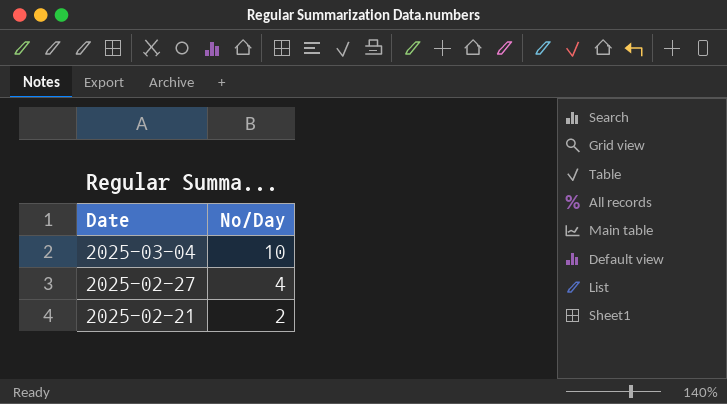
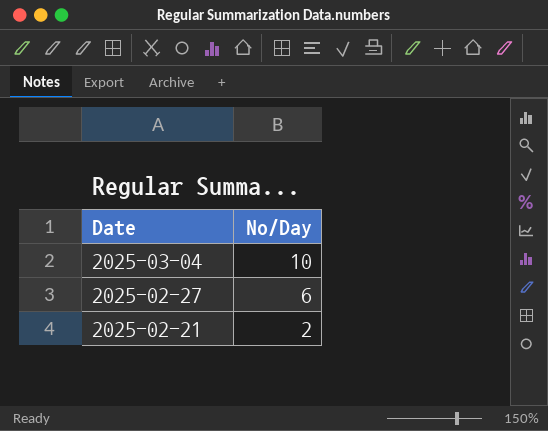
2025-02-27 | No/Day: 4 -> 6

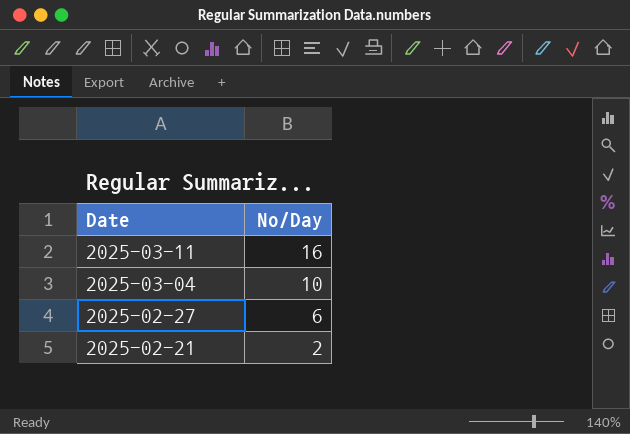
row 2025-03-11: none -> 16

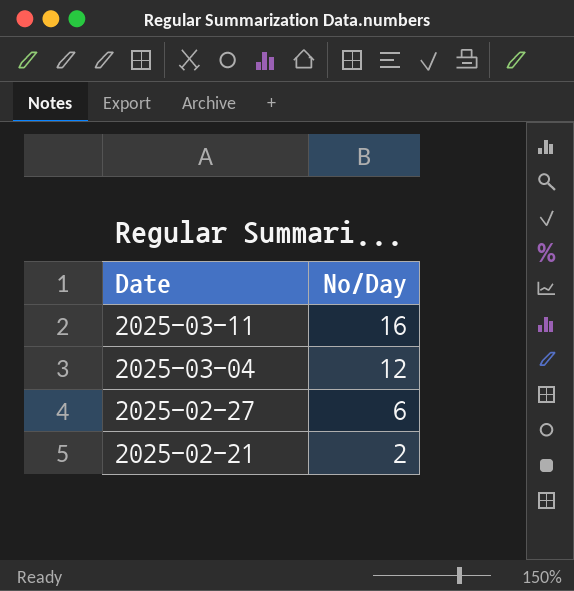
2025-03-04 | No/Day: 10 -> 12

